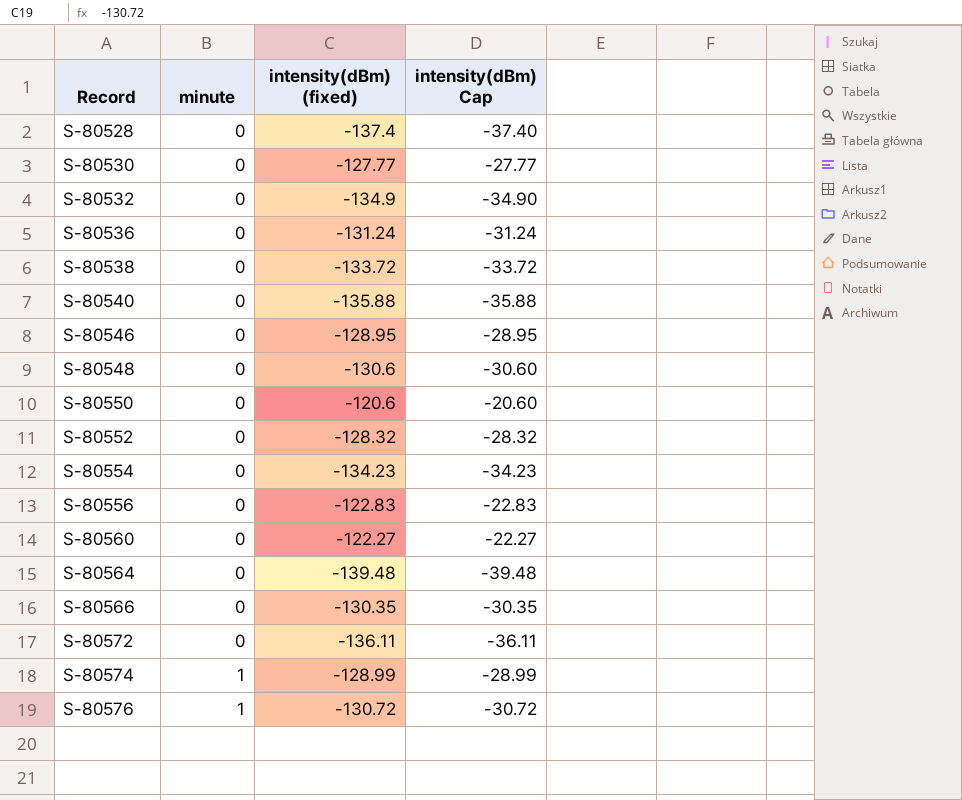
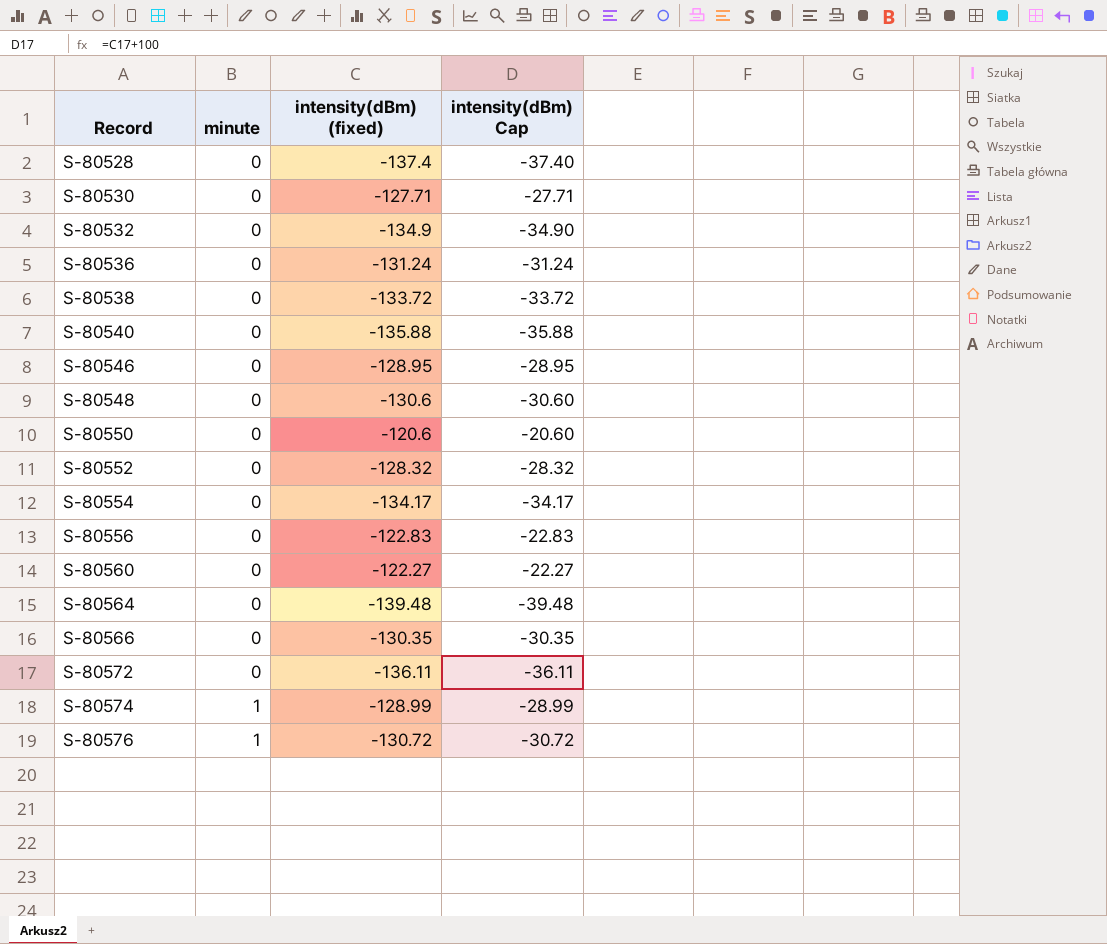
S-80530 | intensity(dBm) (fixed): -127.77 -> -127.71
S-80530 | intensity(dBm) Cap: -27.77 -> -27.71
S-80554 | intensity(dBm) (fixed): -134.23 -> -134.17
S-80554 | intensity(dBm) Cap: -34.23 -> -34.17

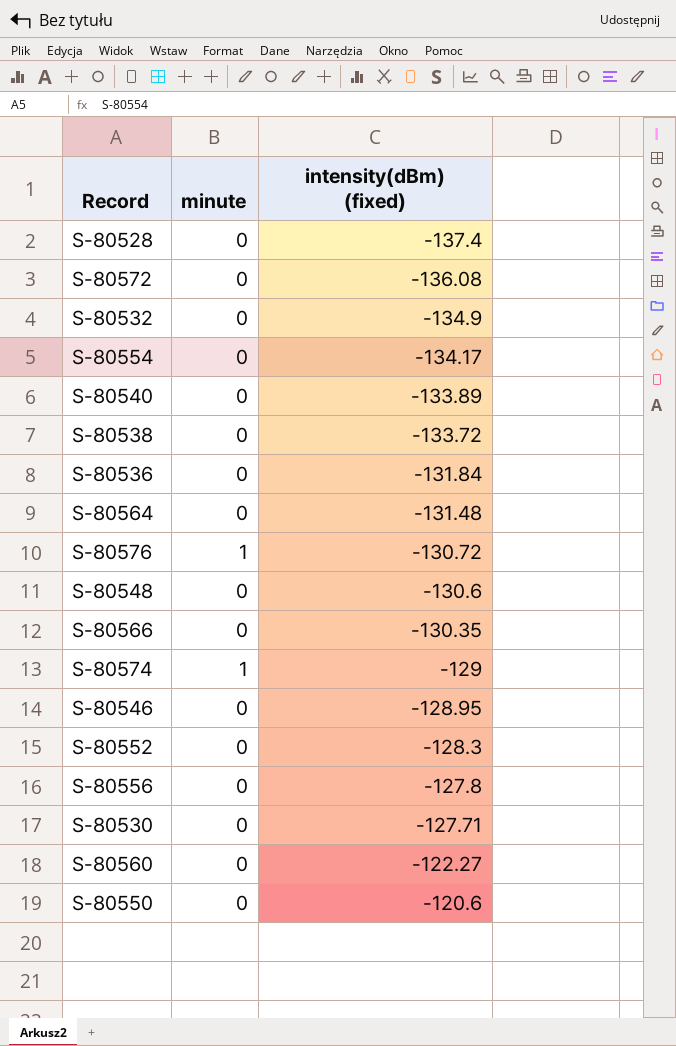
row order: Record ascending -> intensity(dBm) (fixed) ascending
column intensity(dBm) Cap | formula: [intensity(dBm) (fixed)] + 100 -> none
S-80572 | intensity(dBm) (fixed): -136.11 -> -136.08
S-80540 | intensity(dBm) (fixed): -135.88 -> -133.89
S-80536 | intensity(dBm) (fixed): -131.24 -> -131.84
S-80564 | intensity(dBm) (fixed): -139.48 -> -131.48
S-80574 | intensity(dBm) (fixed): -128.99 -> -129
S-80552 | intensity(dBm) (fixed): -128.32 -> -128.3
S-80556 | intensity(dBm) (fixed): -122.83 -> -127.8

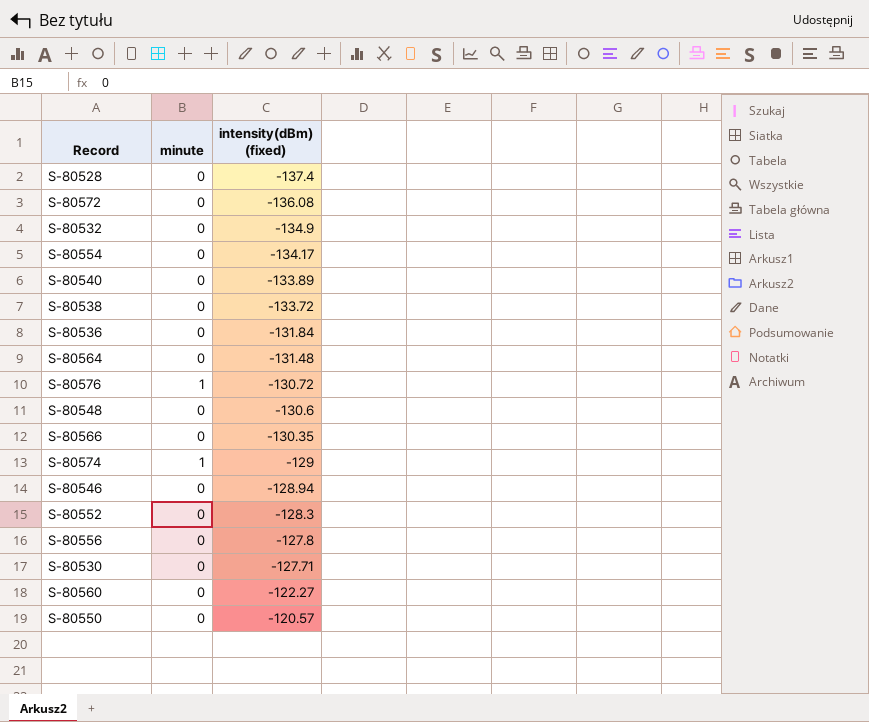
S-80546 | intensity(dBm) (fixed): -128.95 -> -128.94
S-80550 | intensity(dBm) (fixed): -120.6 -> -120.57

